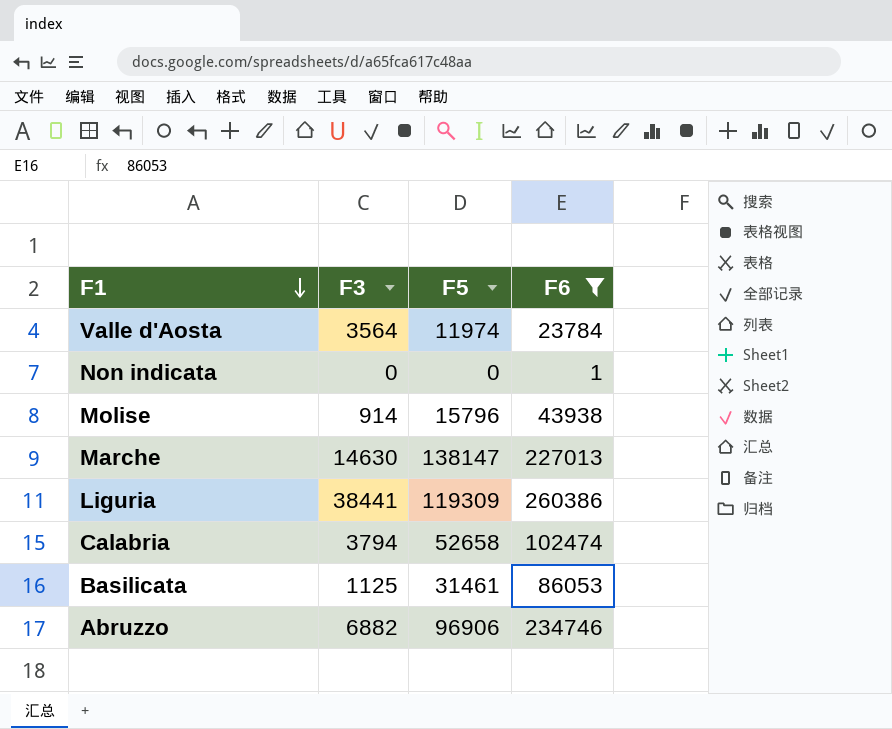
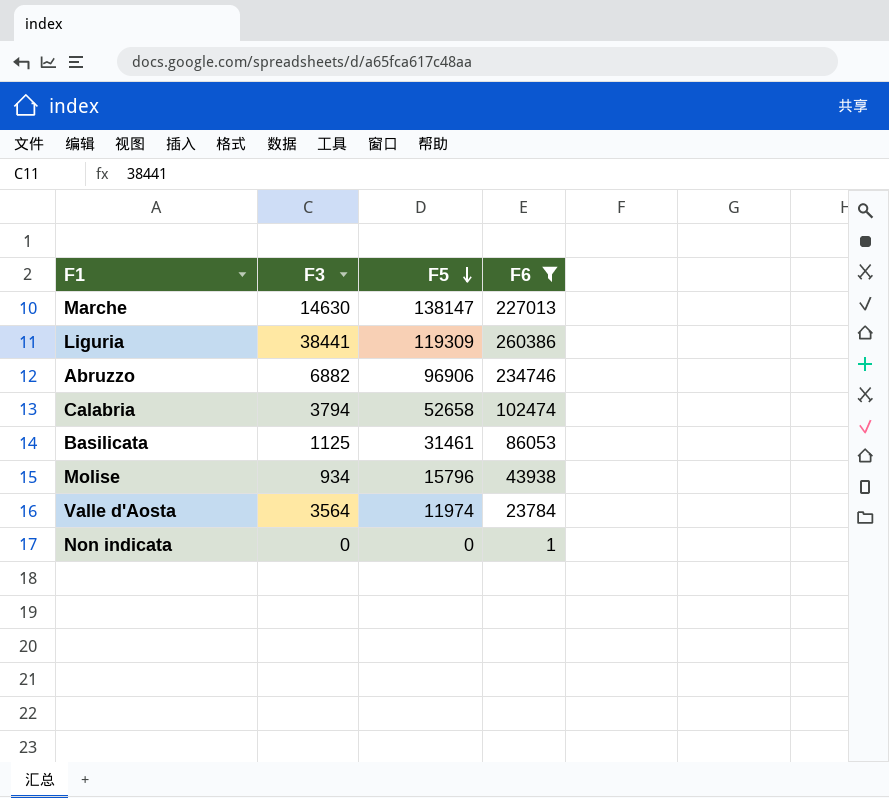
row order: F1 descending -> F5 descending
Molise | F3: 914 -> 934

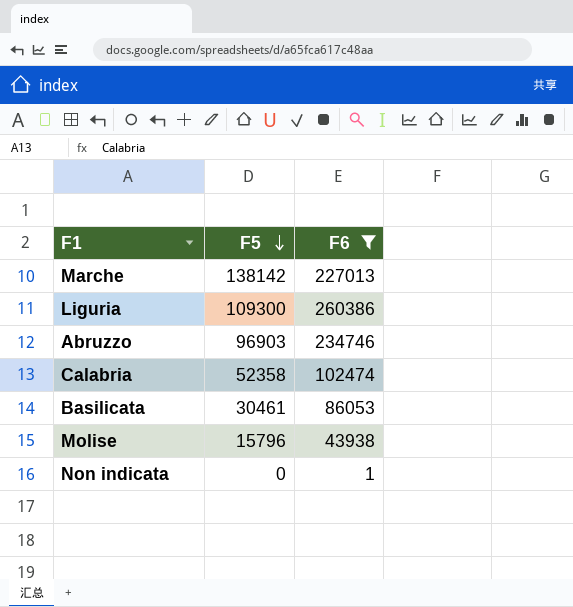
column F3 | position: 2 -> none
row Valle d'Aosta: 3564 | 11974 | 23784 -> none
Marche | F5: 138147 -> 138142
Liguria | F5: 119309 -> 109300
Abruzzo | F5: 96906 -> 96903
Calabria | F5: 52658 -> 52358
Basilicata | F5: 31461 -> 30461

